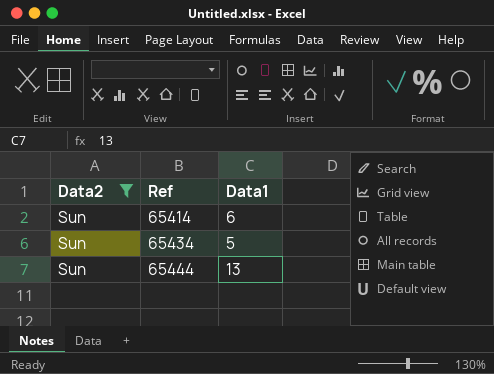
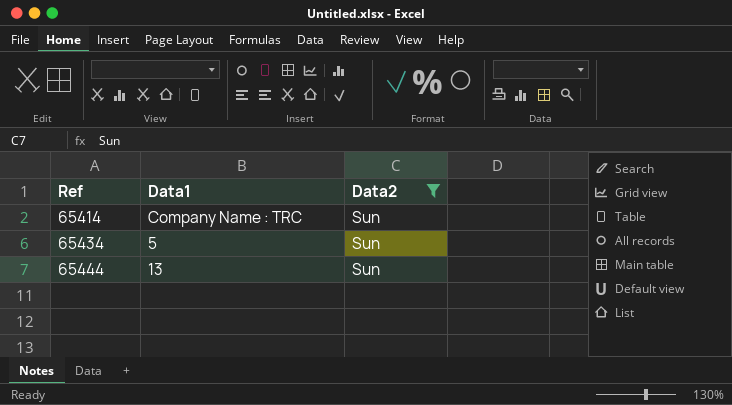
column Data2 | position: 1 -> 3
65414 | Data1: 6 -> Company Name : TRC

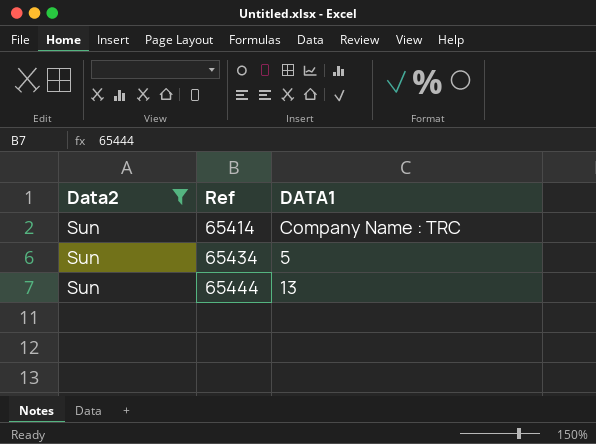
column Data2 | position: 3 -> 1
column name: Data1 -> DATA1

